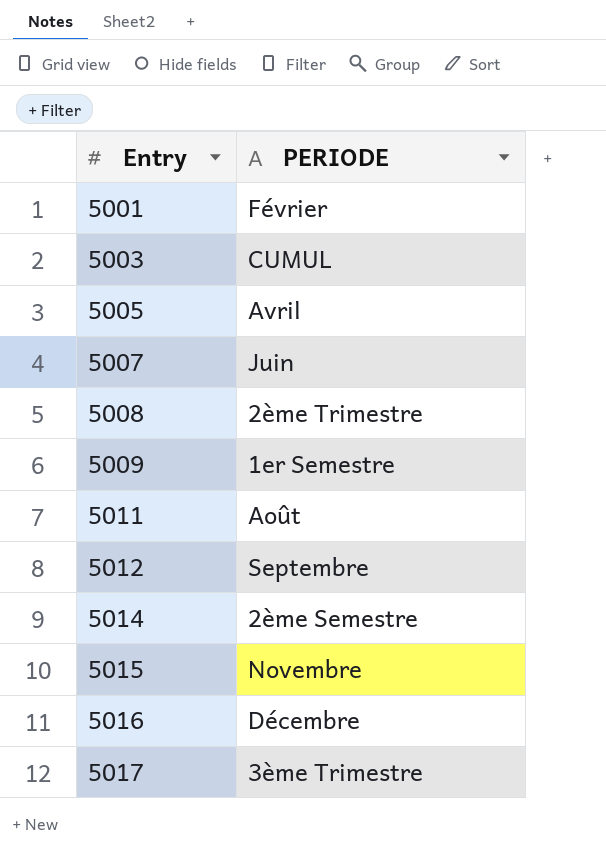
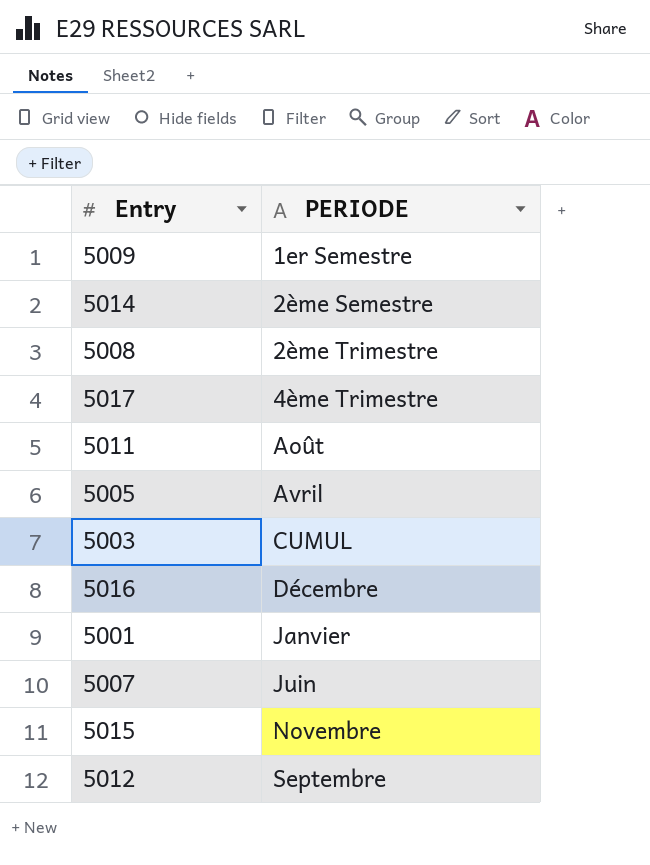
row order: Entry ascending -> PERIODE ascending
5017 | PERIODE: 3ème Trimestre -> 4ème Trimestre
5001 | PERIODE: Février -> Janvier

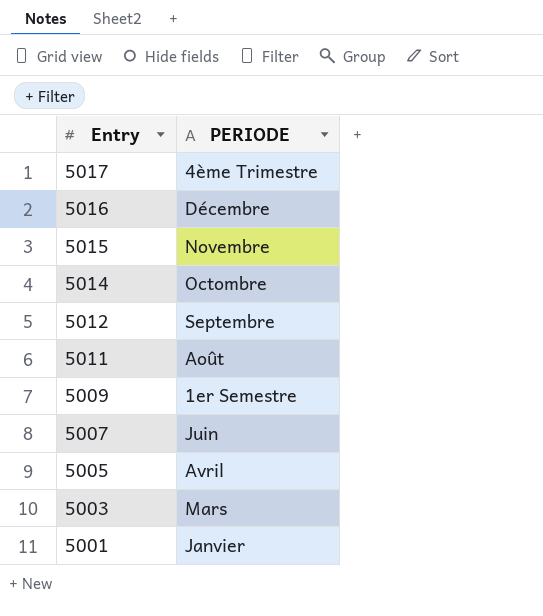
row order: PERIODE ascending -> Entry descending
row 5008: 2ème Trimestre -> none
5014 | PERIODE: 2ème Semestre -> Octombre
5003 | PERIODE: CUMUL -> Mars

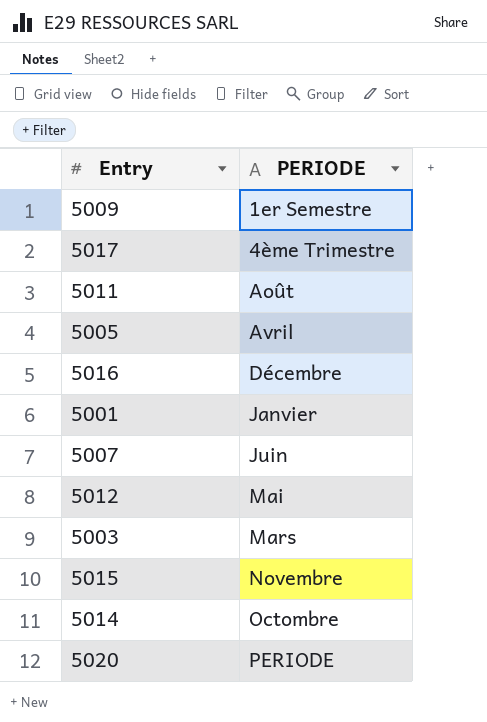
row order: Entry descending -> PERIODE ascending
5012 | PERIODE: Septembre -> Mai
row 5020: none -> PERIODE

